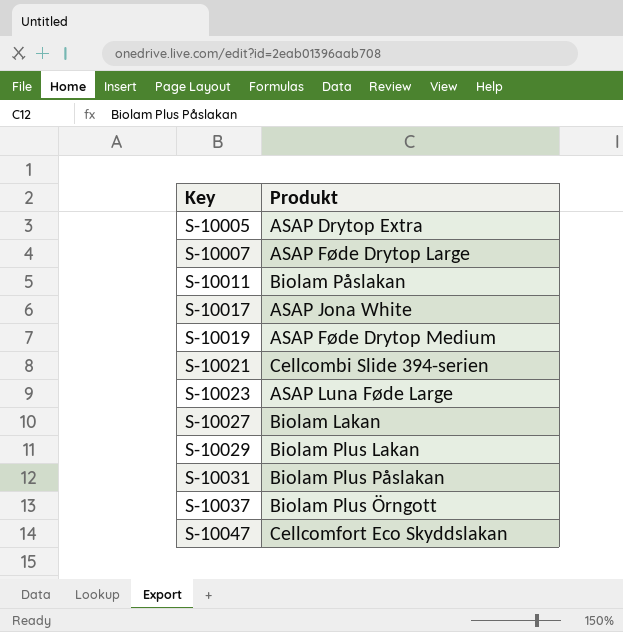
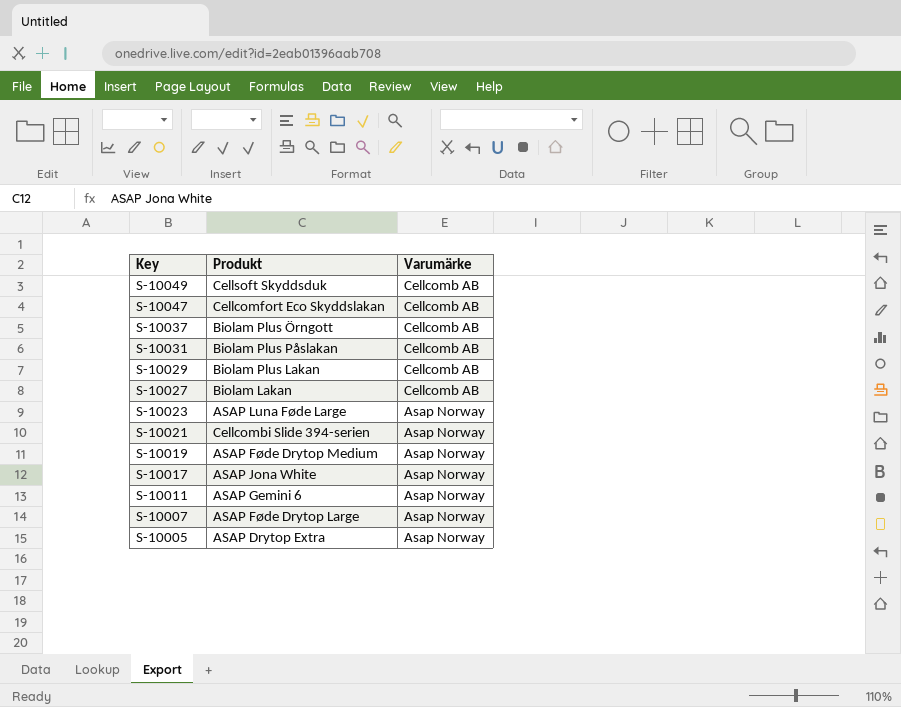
row order: Key ascending -> Key descending
column Varumärke | position: none -> 3
row S-10049: none -> Cellsoft Skyddsduk | Cellcomb AB
S-10011 | Produkt: Biolam Påslakan -> ASAP Gemini 6

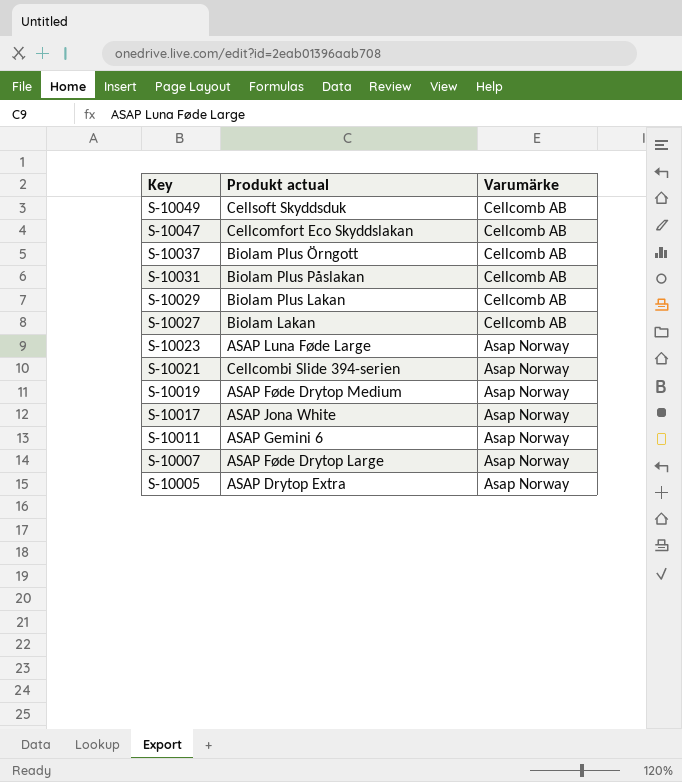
column name: Produkt -> Produkt actual

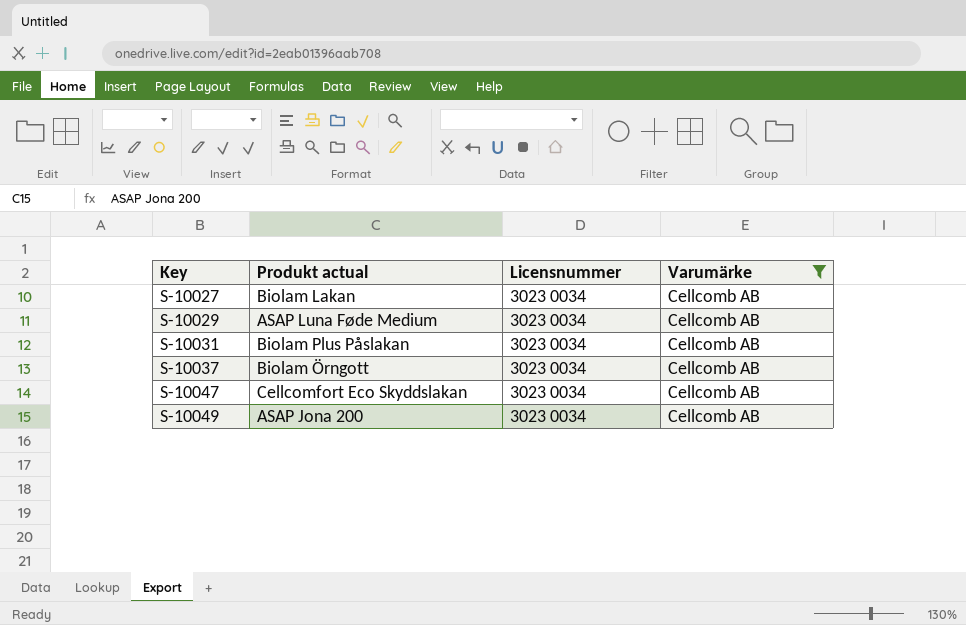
filter: none -> Varumärke = Cellcomb AB
row order: Key descending -> Key ascending
column Licensnummer | position: none -> 3
S-10029 | Produkt actual: Biolam Plus Lakan -> ASAP Luna Føde Medium
S-10037 | Produkt actual: Biolam Plus Örngott -> Biolam Örngott
S-10049 | Produkt actual: Cellsoft Skyddsduk -> ASAP Jona 200

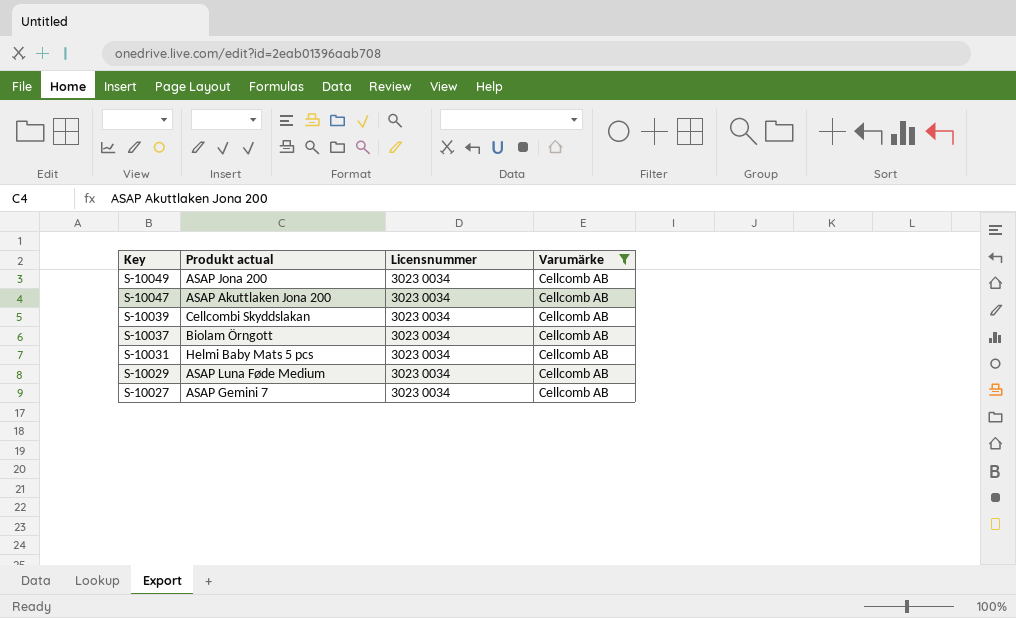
row order: Key ascending -> Key descending
S-10047 | Produkt actual: Cellcomfort Eco Skyddslakan -> ASAP Akuttlaken Jona 200
row S-10039: none -> Cellcombi Skyddslakan | 3023 0034 | Cellcomb AB
S-10031 | Produkt actual: Biolam Plus Påslakan -> Helmi Baby Mats 5 pcs
S-10027 | Produkt actual: Biolam Lakan -> ASAP Gemini 7

